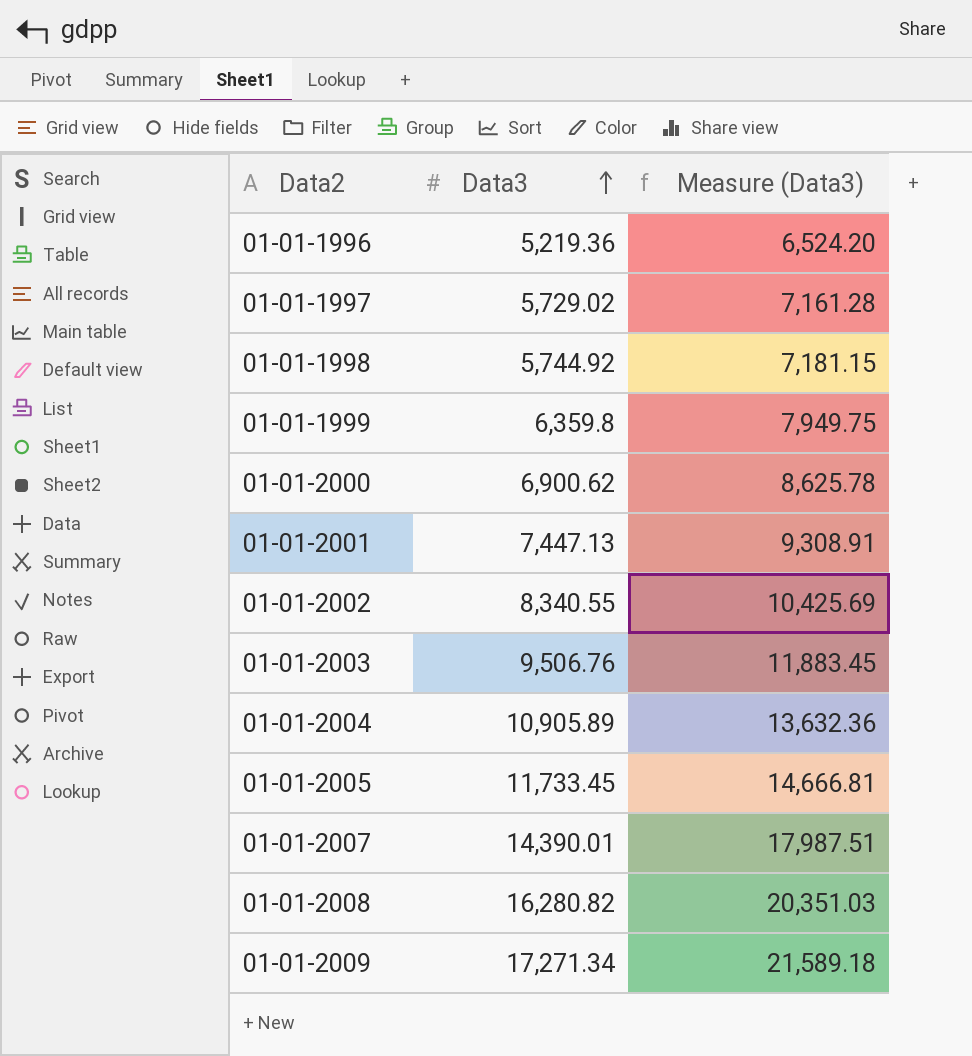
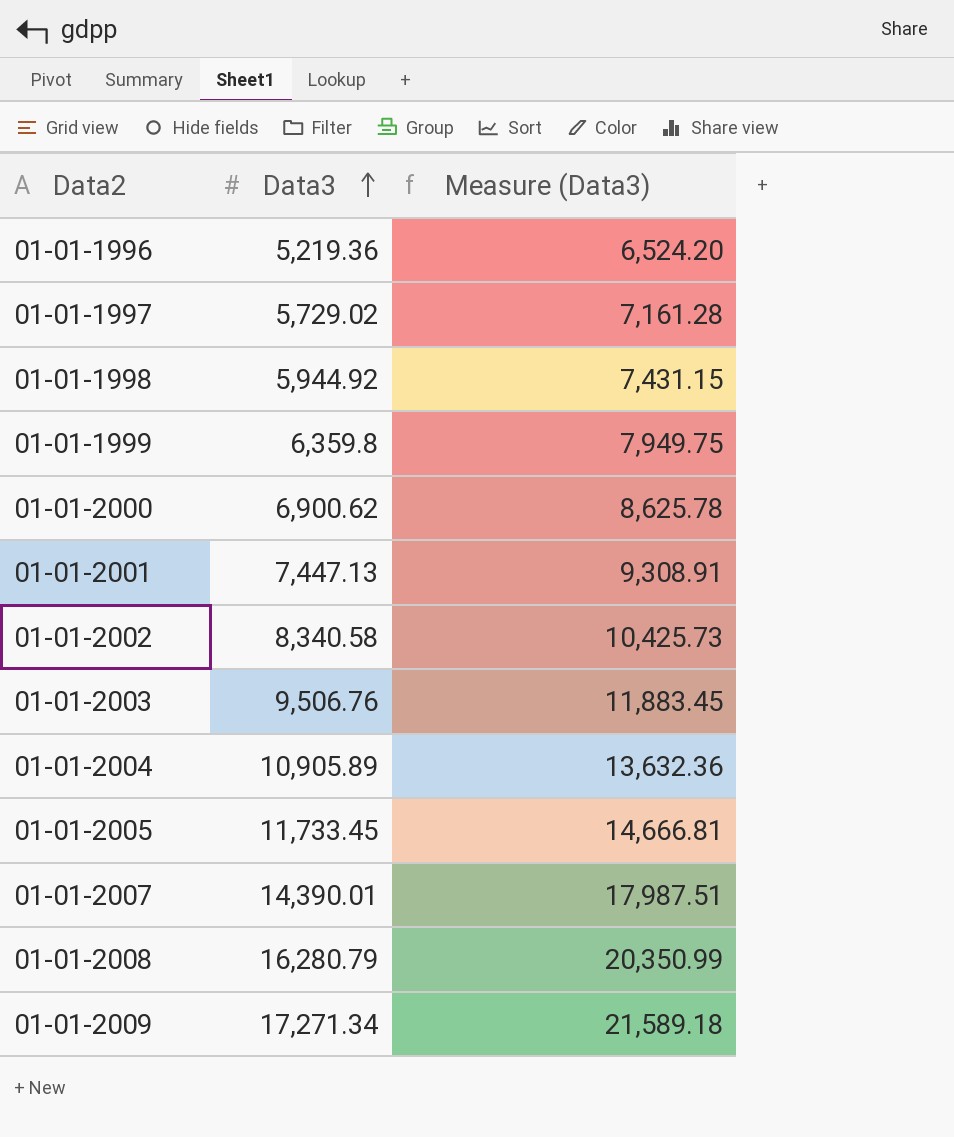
01-01-1998 | Data3: 5,744.92 -> 5,944.92
01-01-1998 | Measure (Data3): 7,181.15 -> 7,431.15
01-01-2002 | Data3: 8,340.55 -> 8,340.58
01-01-2002 | Measure (Data3): 10,425.69 -> 10,425.73
01-01-2008 | Data3: 16,280.82 -> 16,280.79
01-01-2008 | Measure (Data3): 20,351.03 -> 20,350.99

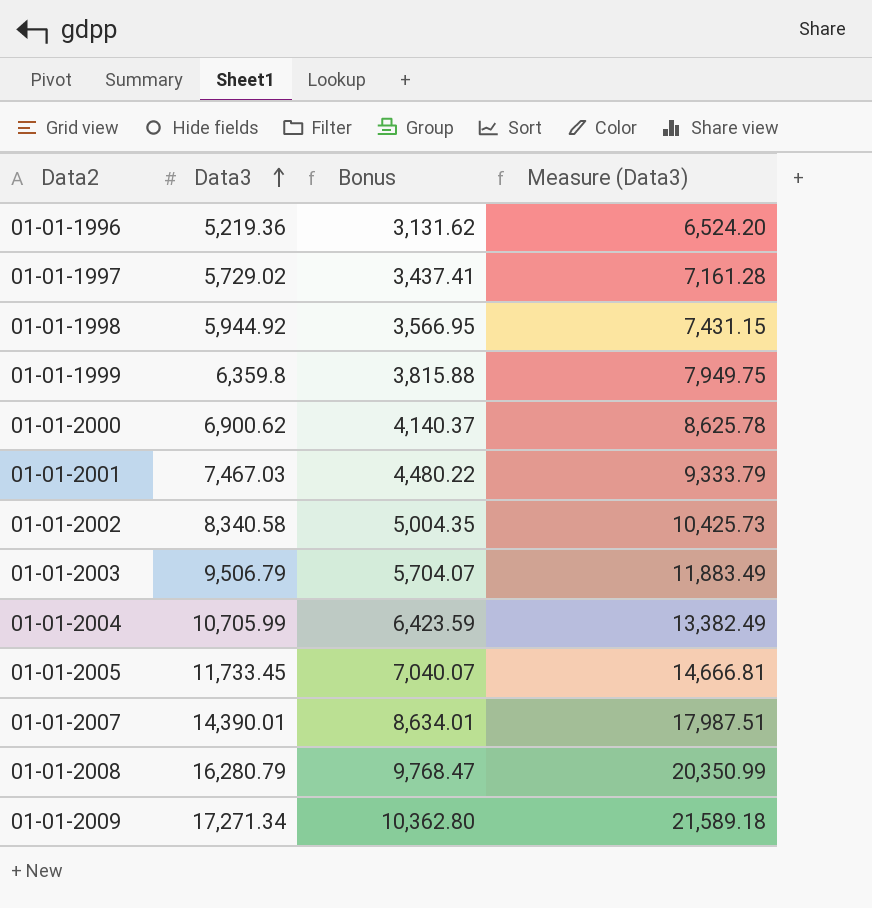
column Bonus | formula: none -> [Data3] * 0.6
01-01-2001 | Data3: 7,447.13 -> 7,467.03
01-01-2001 | Measure (Data3): 9,308.91 -> 9,333.79
01-01-2003 | Data3: 9,506.76 -> 9,506.79
01-01-2003 | Measure (Data3): 11,883.45 -> 11,883.49
01-01-2004 | Data3: 10,905.89 -> 10,705.99
01-01-2004 | Measure (Data3): 13,632.36 -> 13,382.49

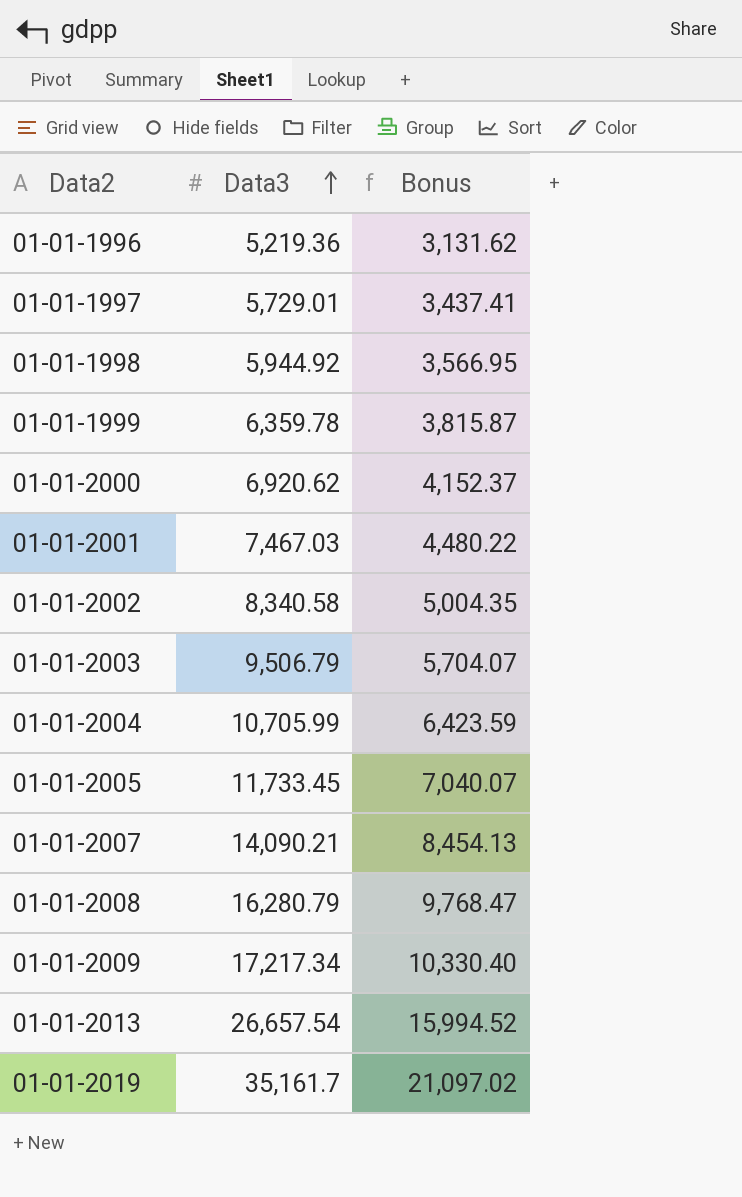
column Measure (Data3) | formula: [Data3] * 1.25 -> none
01-01-1997 | Data3: 5,729.02 -> 5,729.01
01-01-1999 | Data3: 6,359.8 -> 6,359.78
01-01-1999 | Bonus: 3,815.88 -> 3,815.87
01-01-2000 | Data3: 6,900.62 -> 6,920.62
01-01-2000 | Bonus: 4,140.37 -> 4,152.37
01-01-2007 | Data3: 14,390.01 -> 14,090.21
01-01-2007 | Bonus: 8,634.01 -> 8,454.13
01-01-2009 | Data3: 17,271.34 -> 17,217.34
01-01-2009 | Bonus: 10,362.80 -> 10,330.40
row 01-01-2013: none -> 26,657.54 | 15,994.52
row 01-01-2019: none -> 35,161.7 | 21,097.02

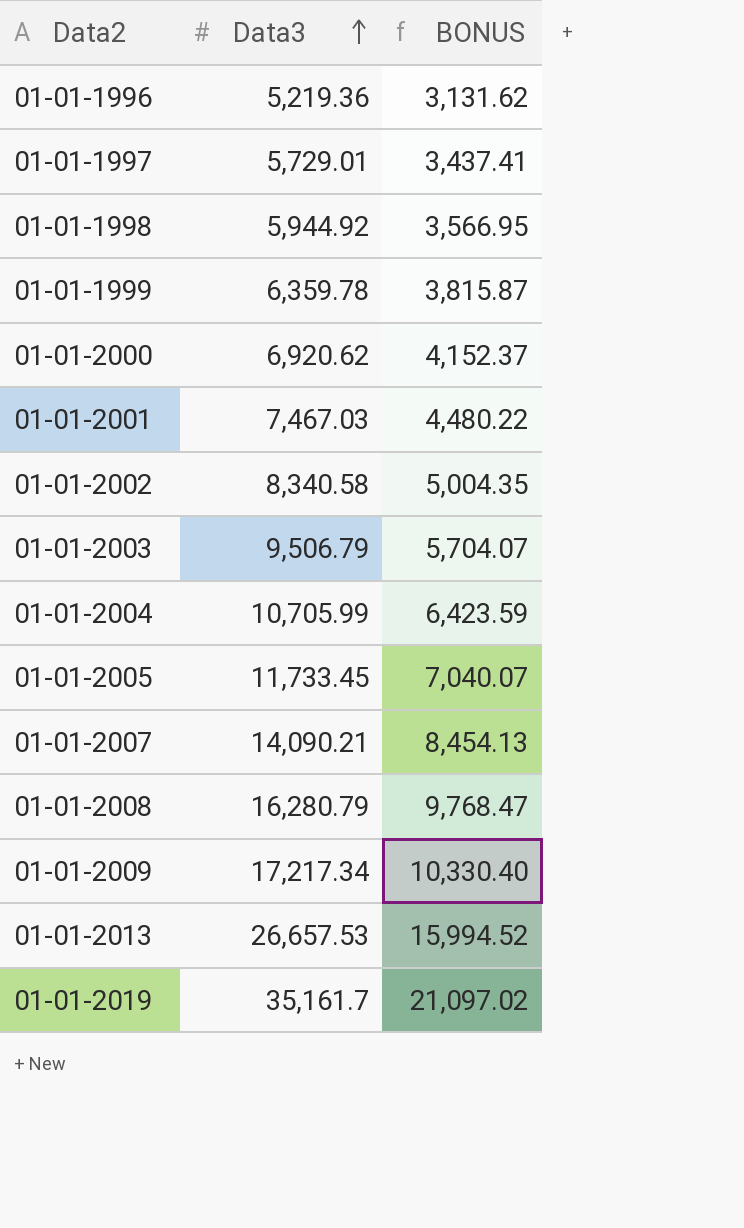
column name: Bonus -> BONUS
01-01-2013 | Data3: 26,657.54 -> 26,657.53

